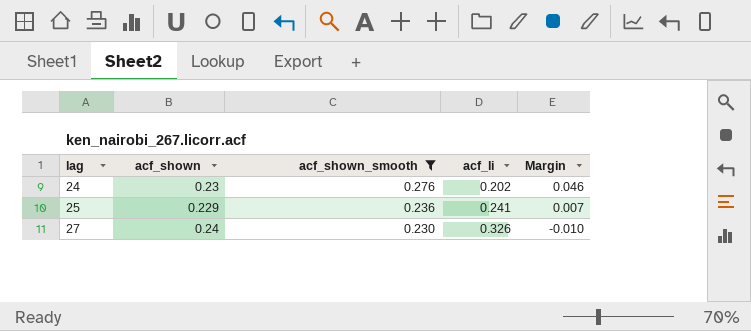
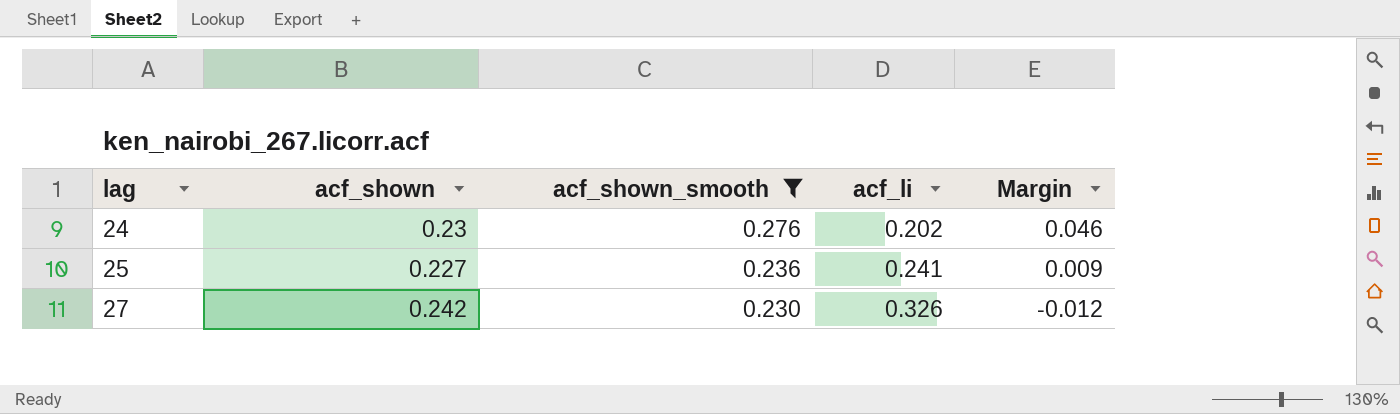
25 | acf_shown: 0.229 -> 0.227
25 | Margin: 0.007 -> 0.009
27 | acf_shown: 0.24 -> 0.242
27 | Margin: -0.010 -> -0.012

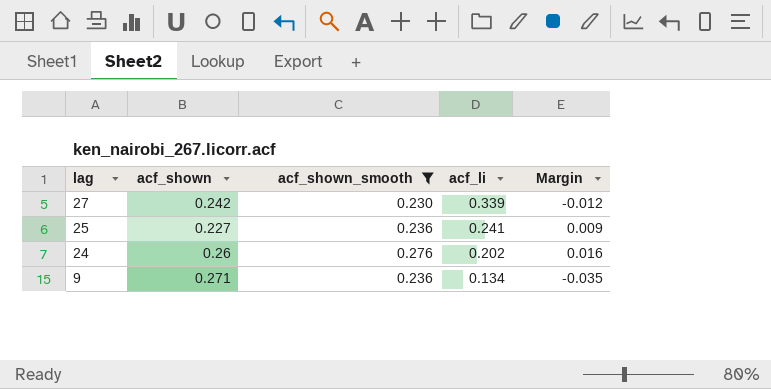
row order: lag ascending -> lag descending
27 | acf_li: 0.326 -> 0.339
24 | acf_shown: 0.23 -> 0.26
24 | Margin: 0.046 -> 0.016
row 9: none -> 0.271 | 0.236 | 0.134 | -0.035

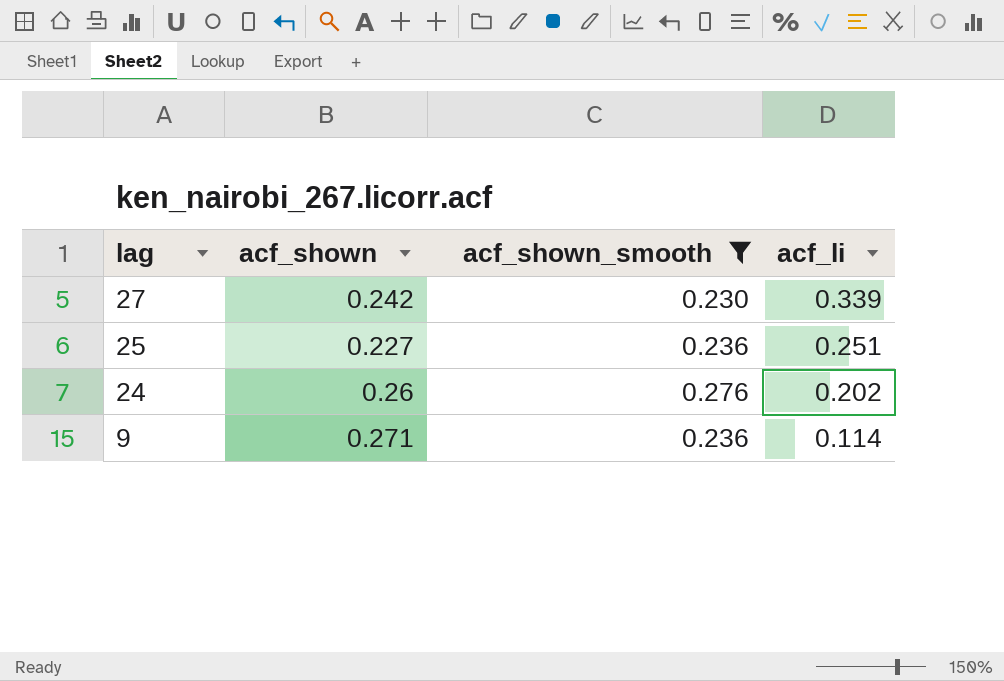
column Margin | formula: [acf_shown_smooth] - [acf_shown] -> none
25 | acf_li: 0.241 -> 0.251
9 | acf_li: 0.134 -> 0.114

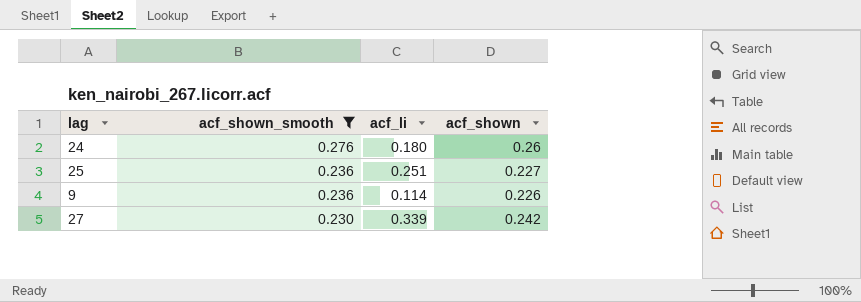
row order: lag descending -> acf_shown_smooth descending
column acf_shown | position: 2 -> 4
24 | acf_li: 0.202 -> 0.180
9 | acf_shown: 0.271 -> 0.226

